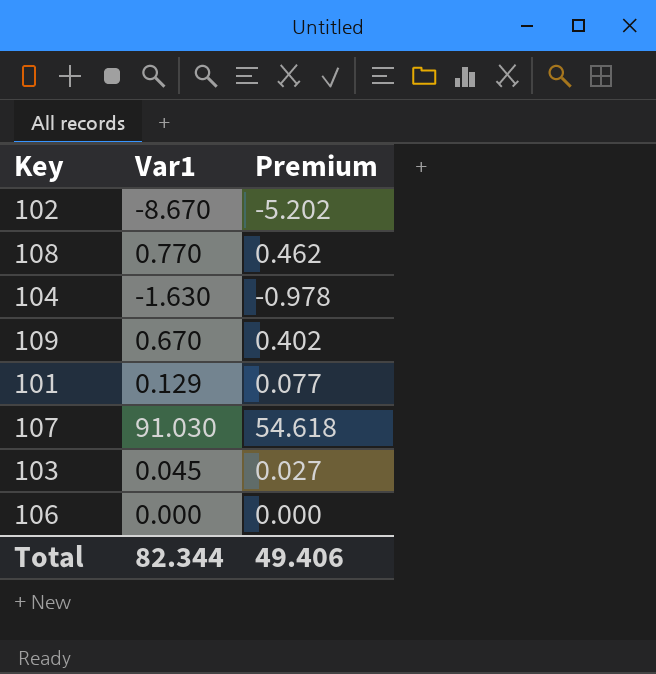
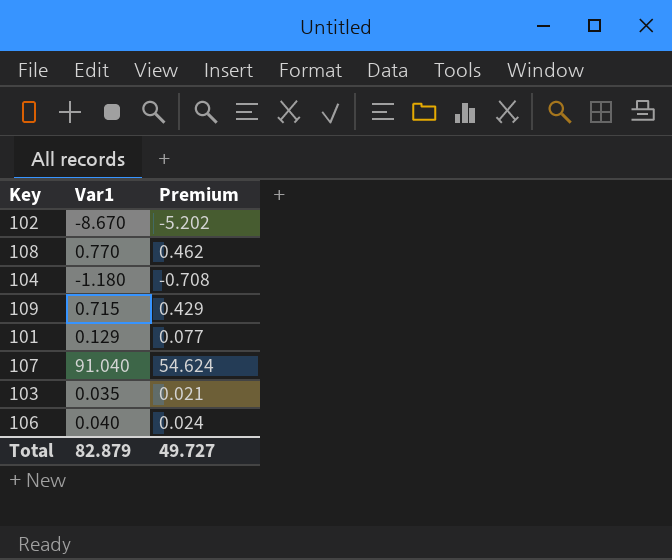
104 | Var1: -1.630 -> -1.180
104 | Premium: -0.978 -> -0.708
109 | Var1: 0.670 -> 0.715
109 | Premium: 0.402 -> 0.429
107 | Var1: 91.030 -> 91.040
107 | Premium: 54.618 -> 54.624
103 | Var1: 0.045 -> 0.035
103 | Premium: 0.027 -> 0.021
106 | Var1: 0.000 -> 0.040
106 | Premium: 0.000 -> 0.024
Total | Var1: 82.344 -> 82.879
Total | Premium: 49.406 -> 49.727

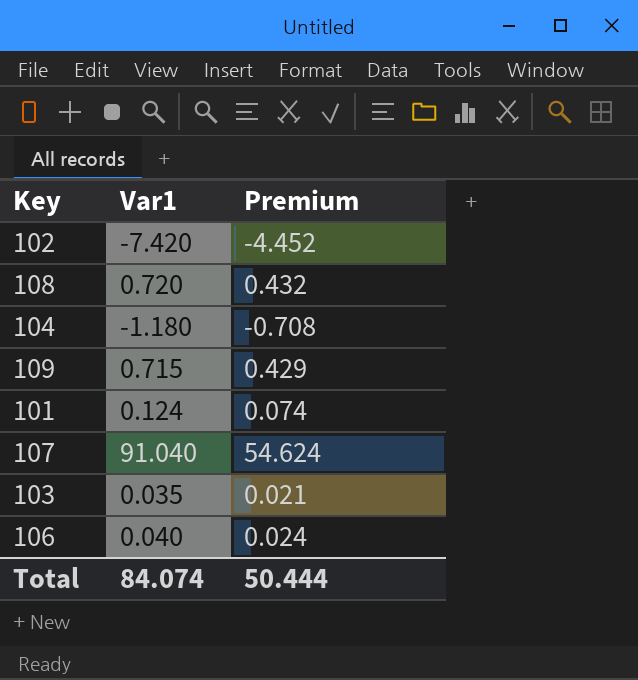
102 | Var1: -8.670 -> -7.420
102 | Premium: -5.202 -> -4.452
108 | Var1: 0.770 -> 0.720
108 | Premium: 0.462 -> 0.432
101 | Var1: 0.129 -> 0.124
101 | Premium: 0.077 -> 0.074
Total | Var1: 82.879 -> 84.074
Total | Premium: 49.727 -> 50.444

